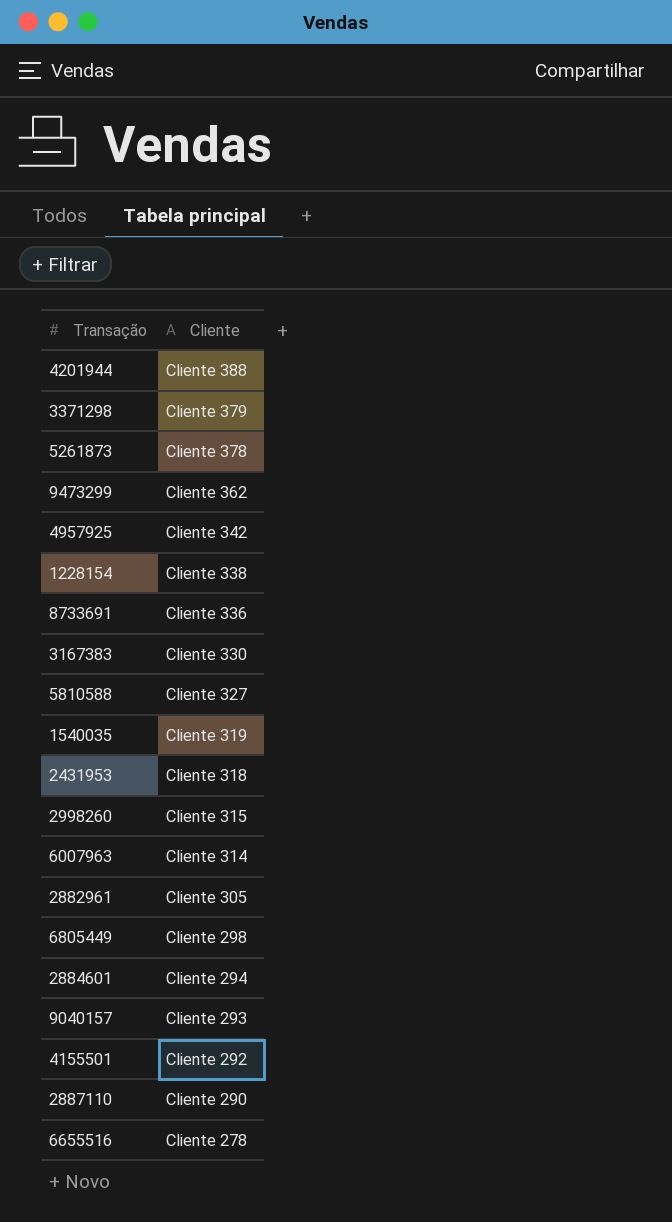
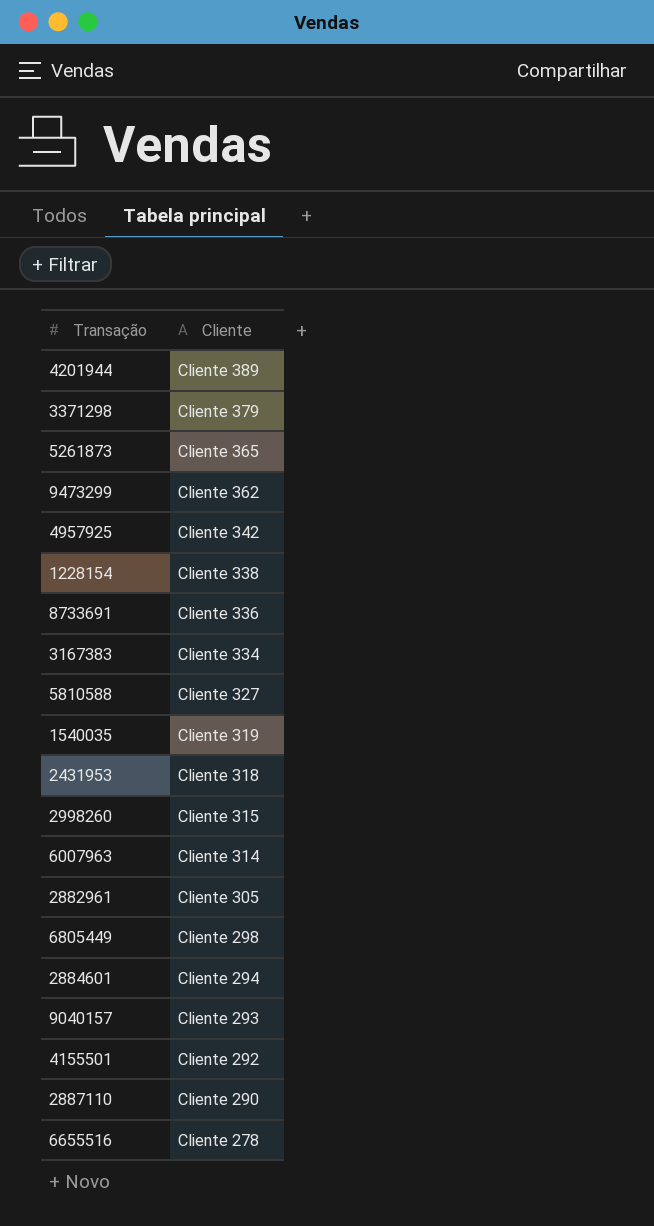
4201944 | Cliente: Cliente 388 -> Cliente 389
5261873 | Cliente: Cliente 378 -> Cliente 365
3167383 | Cliente: Cliente 330 -> Cliente 334

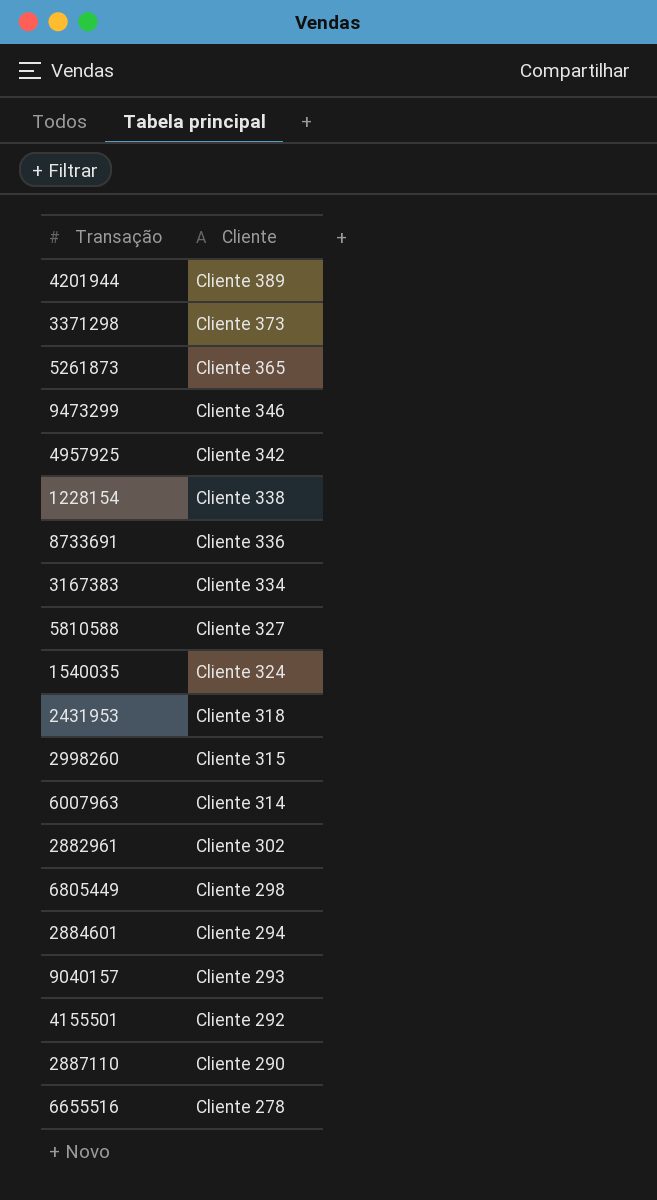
3371298 | Cliente: Cliente 379 -> Cliente 373
9473299 | Cliente: Cliente 362 -> Cliente 346
1540035 | Cliente: Cliente 319 -> Cliente 324
2882961 | Cliente: Cliente 305 -> Cliente 302

